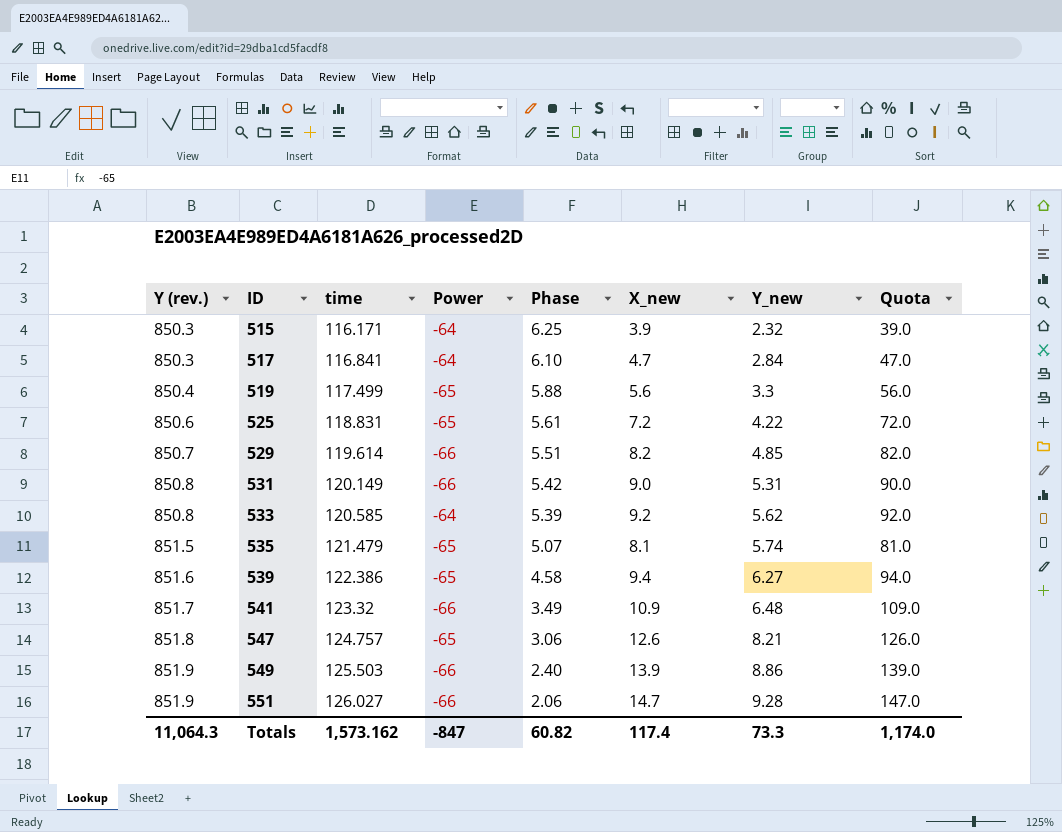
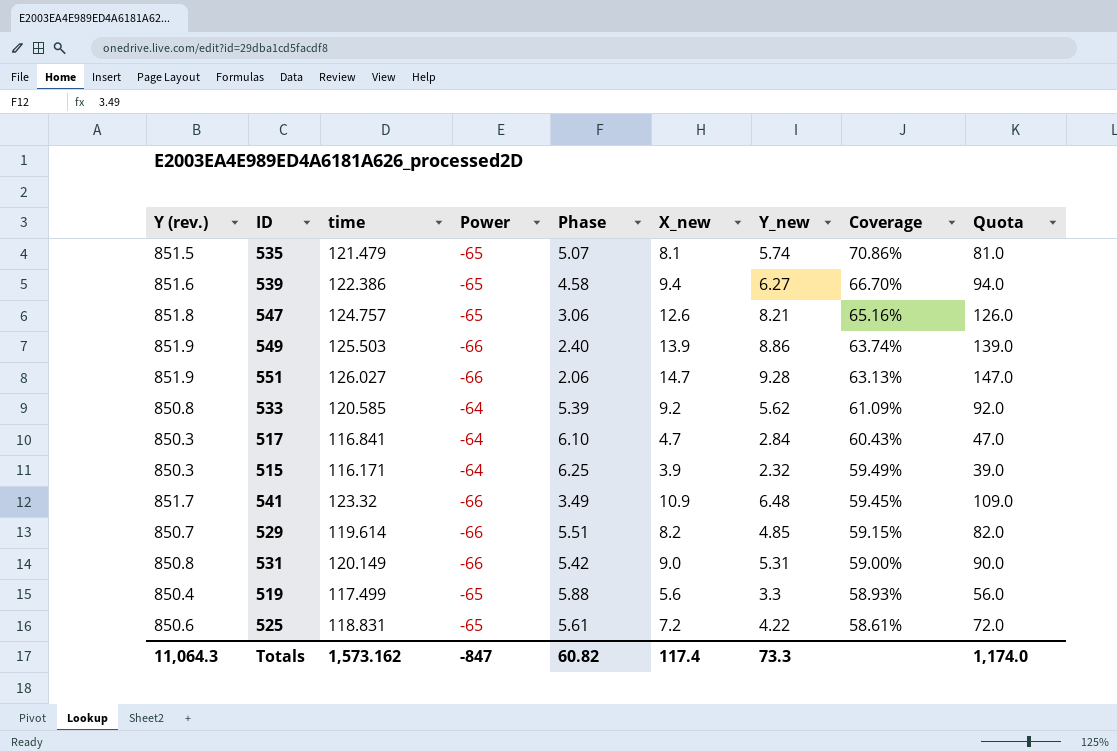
row order: Y (rev.) ascending -> Coverage descending
column Coverage | formula: none -> [Y_new] / [X_new]

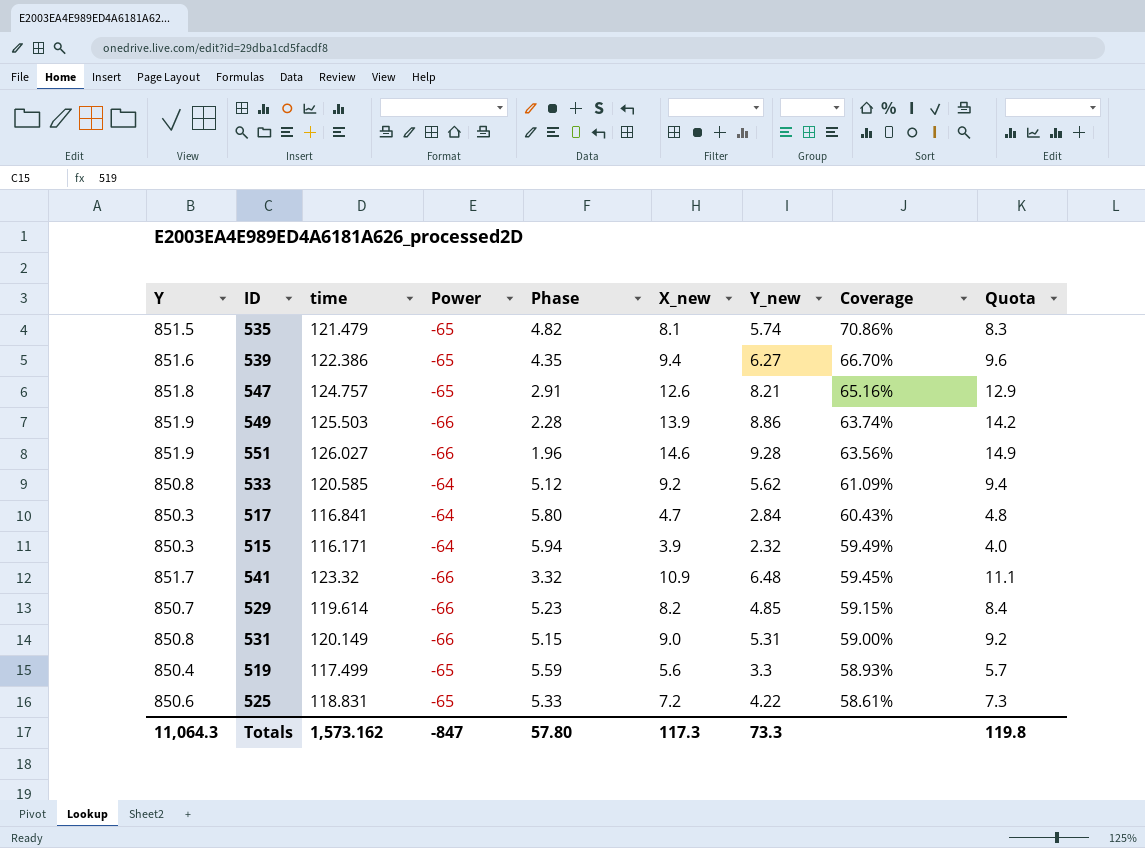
column name: Y (rev.) -> Y
column Quota | formula: [X_new] * 10 -> [X_new] * 1.02
535 | Phase: 5.07 -> 4.82
539 | Phase: 4.58 -> 4.35
547 | Phase: 3.06 -> 2.91
549 | Phase: 2.40 -> 2.28
551 | Phase: 2.06 -> 1.96
551 | X_new: 14.7 -> 14.6
551 | Coverage: 63.13% -> 63.56%
533 | Phase: 5.39 -> 5.12
517 | Phase: 6.10 -> 5.80
515 | Phase: 6.25 -> 5.94
541 | Phase: 3.49 -> 3.32
529 | Phase: 5.51 -> 5.23
531 | Phase: 5.42 -> 5.15
519 | Phase: 5.88 -> 5.59
525 | Phase: 5.61 -> 5.33
Totals | Phase: 60.82 -> 57.80
Totals | X_new: 117.4 -> 117.3
Totals | Quota: 1,174.0 -> 119.8

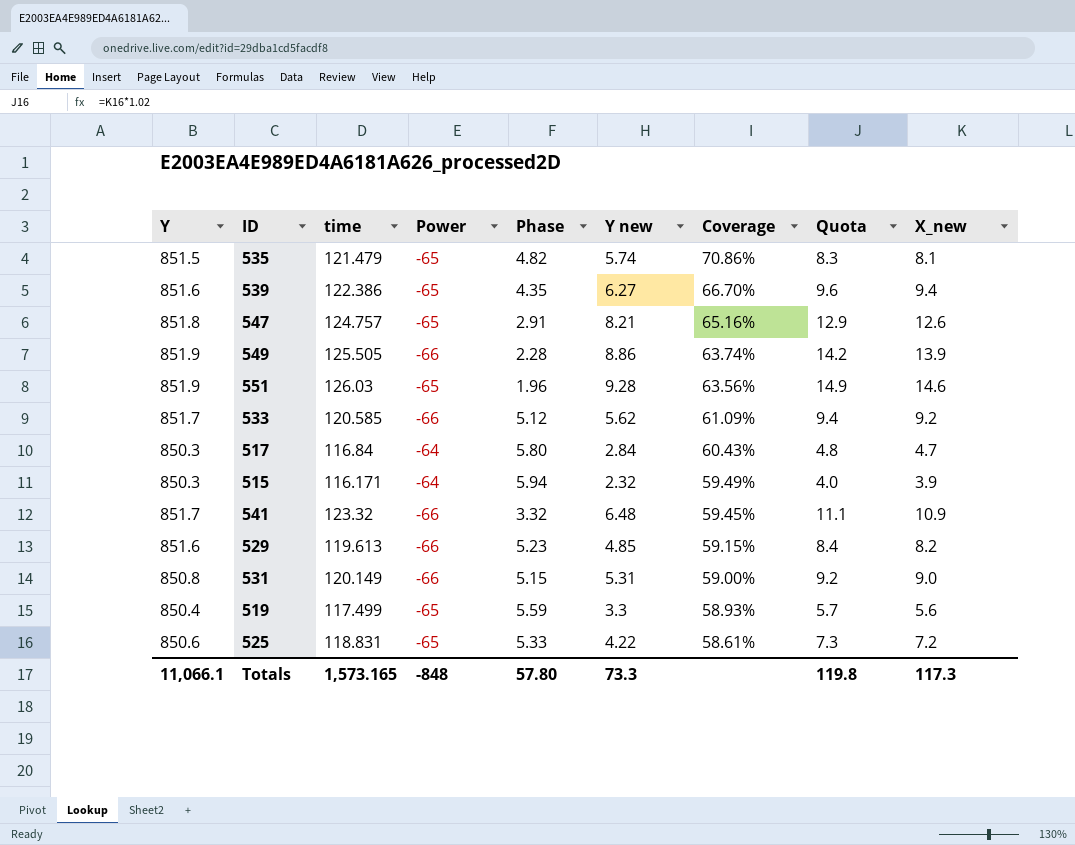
column name: Y_new -> Y new
column X_new | position: 6 -> 9
549 | time: 125.503 -> 125.505
551 | time: 126.027 -> 126.03
551 | Power: -66 -> -65
533 | Y: 850.8 -> 851.7
533 | Power: -64 -> -66
517 | time: 116.841 -> 116.84
529 | Y: 850.7 -> 851.6
529 | time: 119.614 -> 119.613
Totals | Y: 11,064.3 -> 11,066.1
Totals | time: 1,573.162 -> 1,573.165
Totals | Power: -847 -> -848

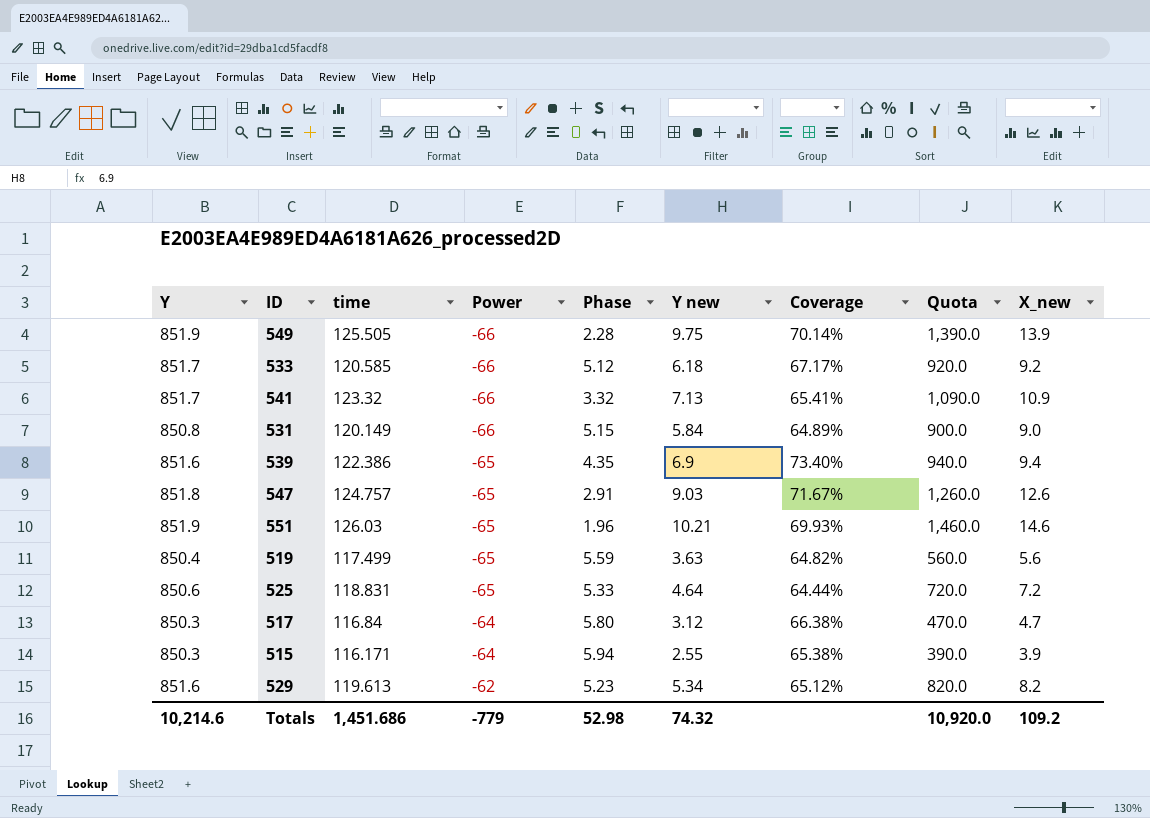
row order: Coverage descending -> Power ascending
column Quota | formula: [X_new] * 1.02 -> [X_new] * 100
row 535: 851.5 | 121.479 | -65 | 4.82 | 5.74 | 70.86% | 8.3 | 8.1 -> none
549 | Y new: 8.86 -> 9.75
549 | Coverage: 63.74% -> 70.14%
533 | Y new: 5.62 -> 6.18
533 | Coverage: 61.09% -> 67.17%
541 | Y new: 6.48 -> 7.13
541 | Coverage: 59.45% -> 65.41%
531 | Y new: 5.31 -> 5.84
531 | Coverage: 59.00% -> 64.89%
539 | Y new: 6.27 -> 6.9
539 | Coverage: 66.70% -> 73.40%
547 | Y new: 8.21 -> 9.03
547 | Coverage: 65.16% -> 71.67%
551 | Y new: 9.28 -> 10.21
551 | Coverage: 63.56% -> 69.93%
519 | Y new: 3.3 -> 3.63
519 | Coverage: 58.93% -> 64.82%
525 | Y new: 4.22 -> 4.64
525 | Coverage: 58.61% -> 64.44%
517 | Y new: 2.84 -> 3.12
517 | Coverage: 60.43% -> 66.38%
515 | Y new: 2.32 -> 2.55
515 | Coverage: 59.49% -> 65.38%
529 | Power: -66 -> -62
529 | Y new: 4.85 -> 5.34
529 | Coverage: 59.15% -> 65.12%
Totals | Y: 11,066.1 -> 10,214.6
Totals | time: 1,573.165 -> 1,451.686
Totals | Power: -848 -> -779
Totals | Phase: 57.80 -> 52.98
Totals | Y new: 73.3 -> 74.32
Totals | Quota: 119.8 -> 10,920.0
Totals | X_new: 117.3 -> 109.2

